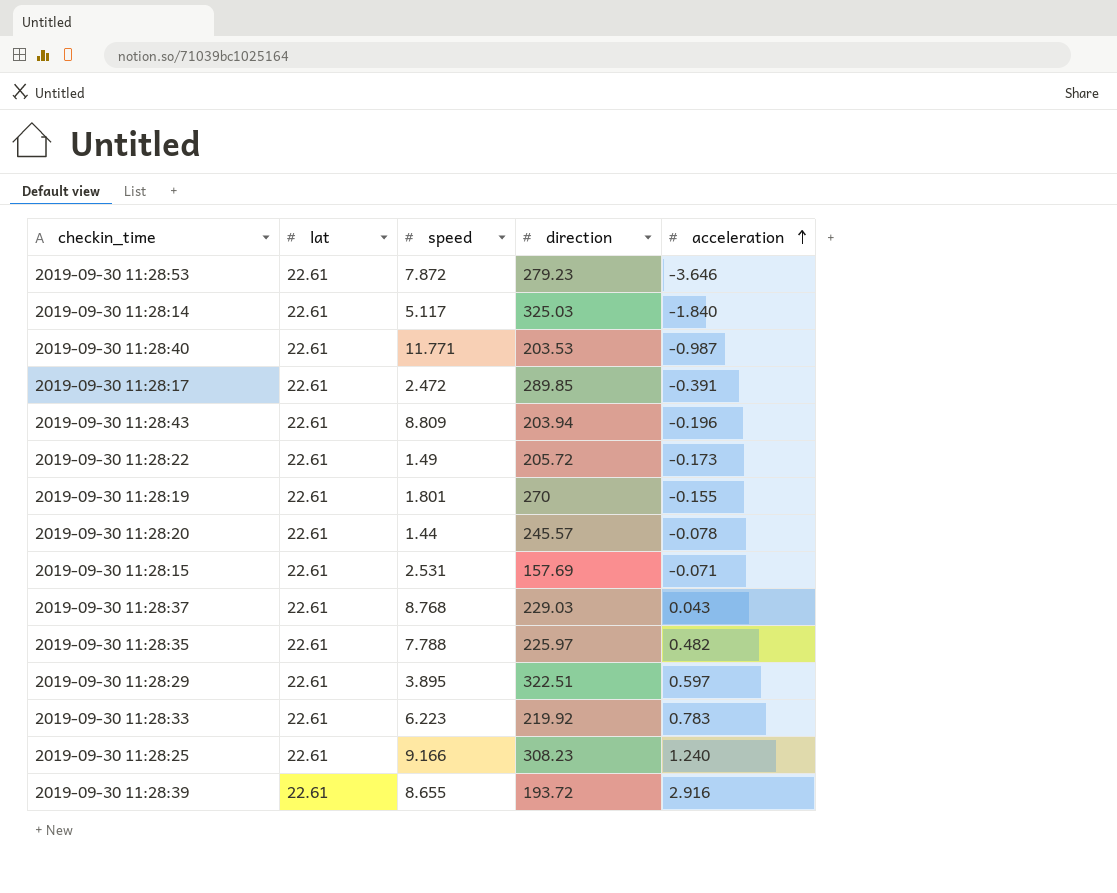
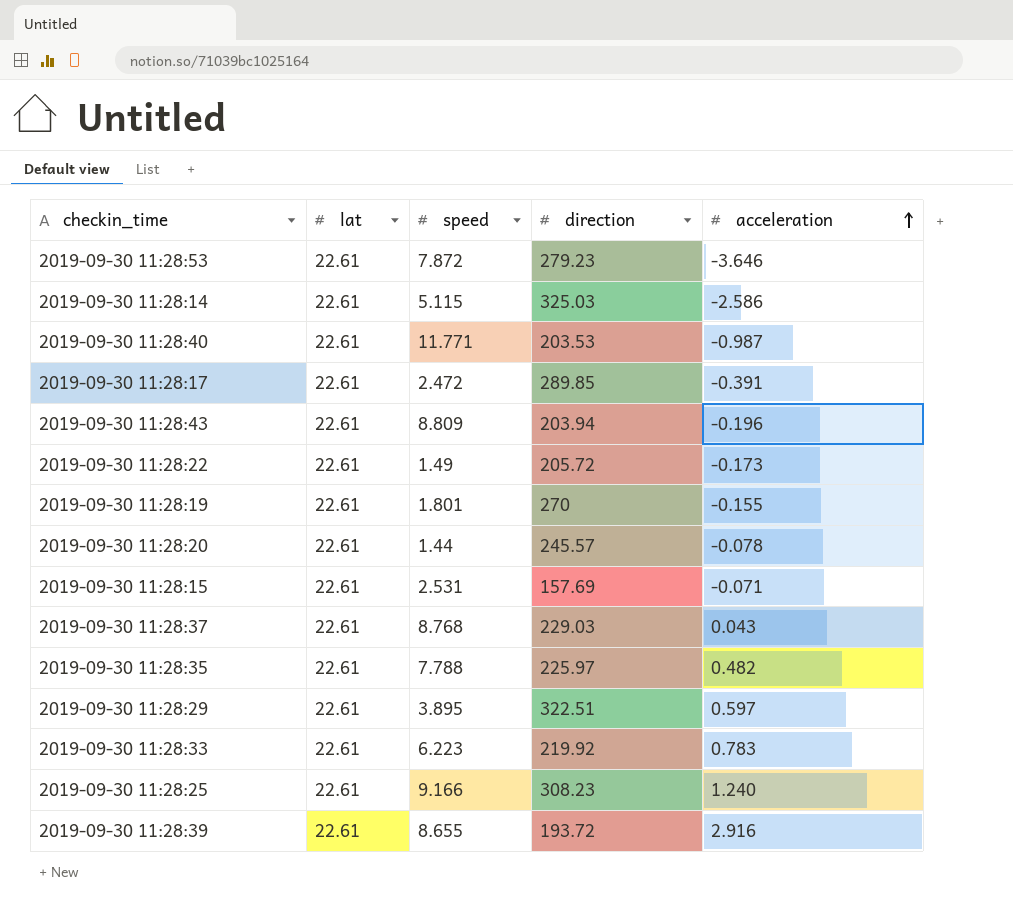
2019-09-30 11:28:14 | speed: 5.117 -> 5.115
2019-09-30 11:28:14 | acceleration: -1.840 -> -2.586

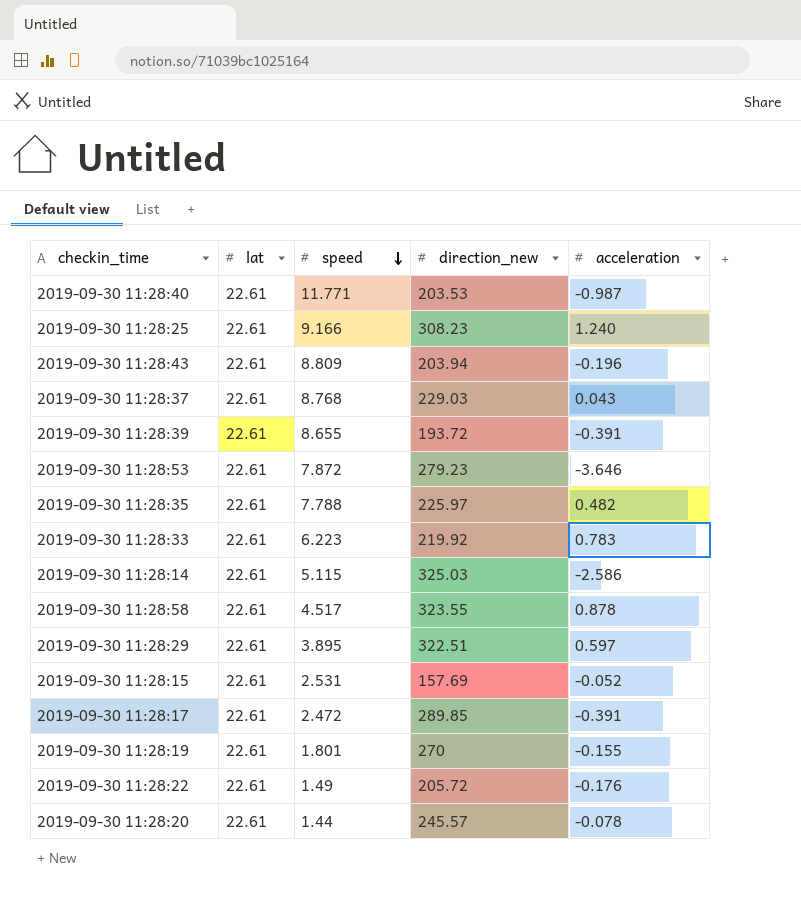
row order: acceleration ascending -> speed descending
column name: direction -> direction_new
2019-09-30 11:28:39 | acceleration: 2.916 -> -0.391
row 2019-09-30 11:28:58: none -> 22.61 | 4.517 | 323.55 | 0.878
2019-09-30 11:28:15 | acceleration: -0.071 -> -0.052
2019-09-30 11:28:22 | acceleration: -0.173 -> -0.176

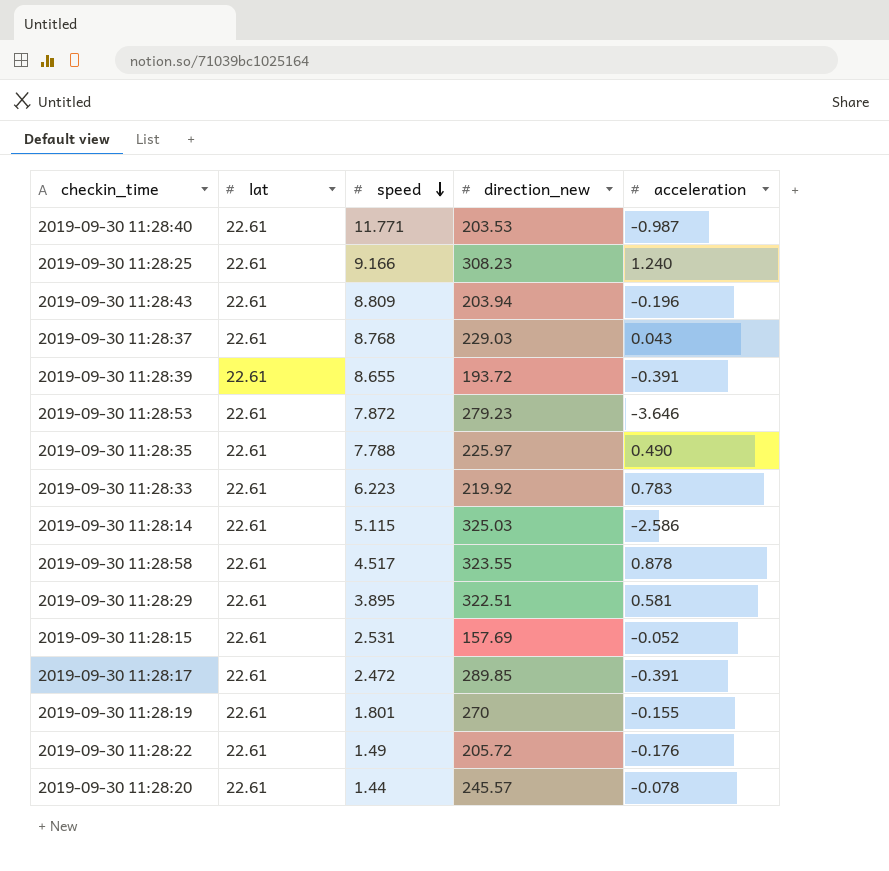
2019-09-30 11:28:35 | acceleration: 0.482 -> 0.490
2019-09-30 11:28:29 | acceleration: 0.597 -> 0.581

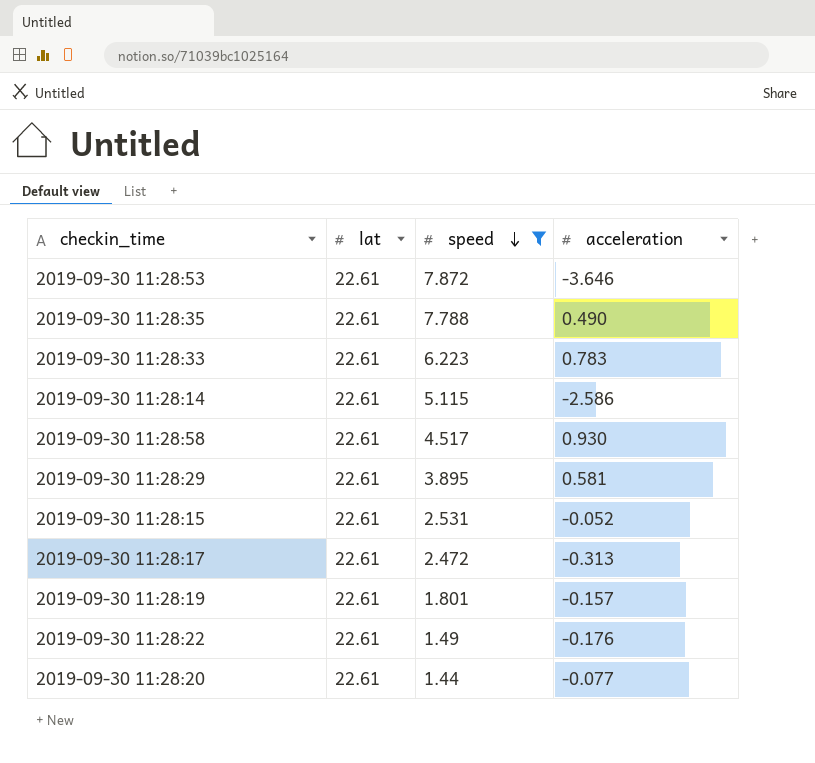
filter: none -> speed <= 7.872
column direction_new | position: 4 -> none
2019-09-30 11:28:58 | acceleration: 0.878 -> 0.930
2019-09-30 11:28:17 | acceleration: -0.391 -> -0.313
2019-09-30 11:28:19 | acceleration: -0.155 -> -0.157
2019-09-30 11:28:20 | acceleration: -0.078 -> -0.077

